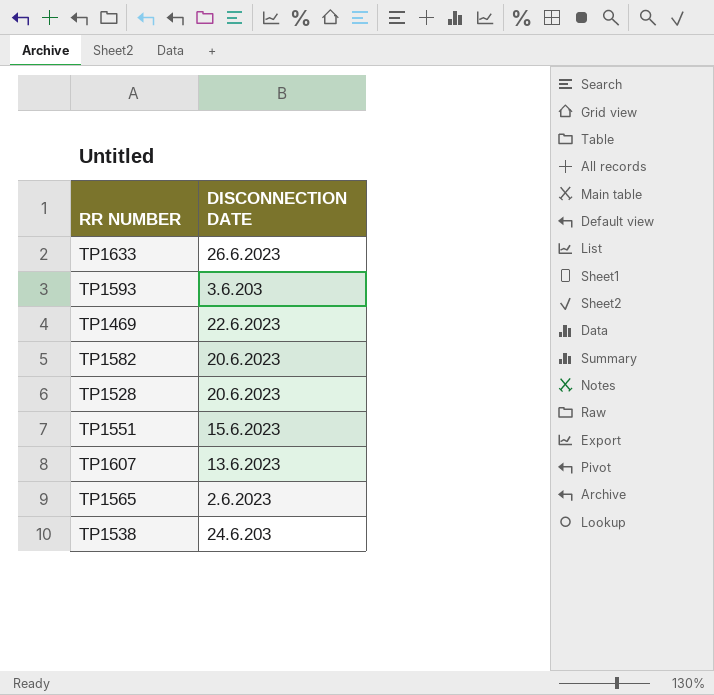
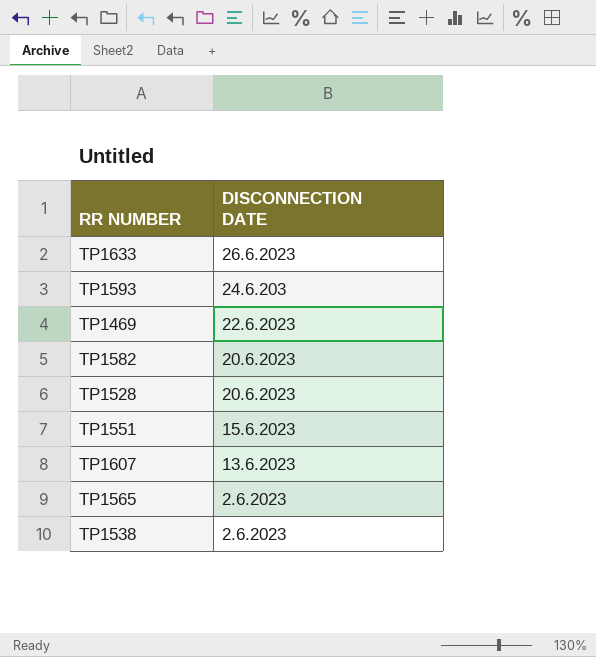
TP1593 | DISCONNECTION DATE: 3.6.203 -> 24.6.203
TP1538 | DISCONNECTION DATE: 24.6.203 -> 2.6.2023

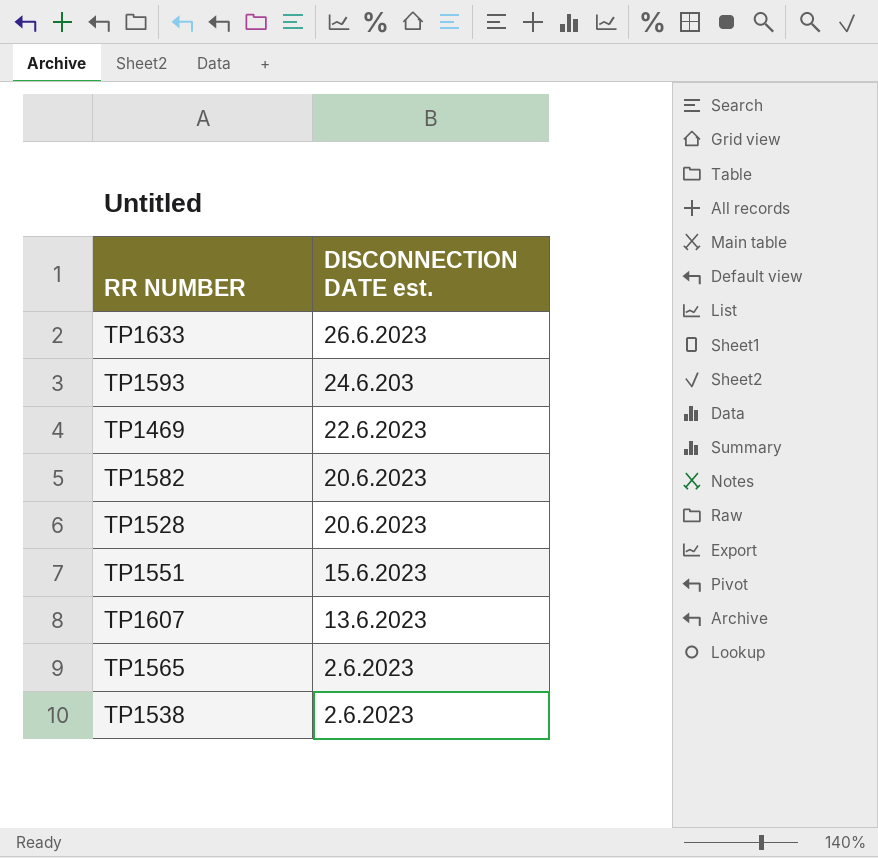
column name: DISCONNECTION DATE -> DISCONNECTION DATE est.

